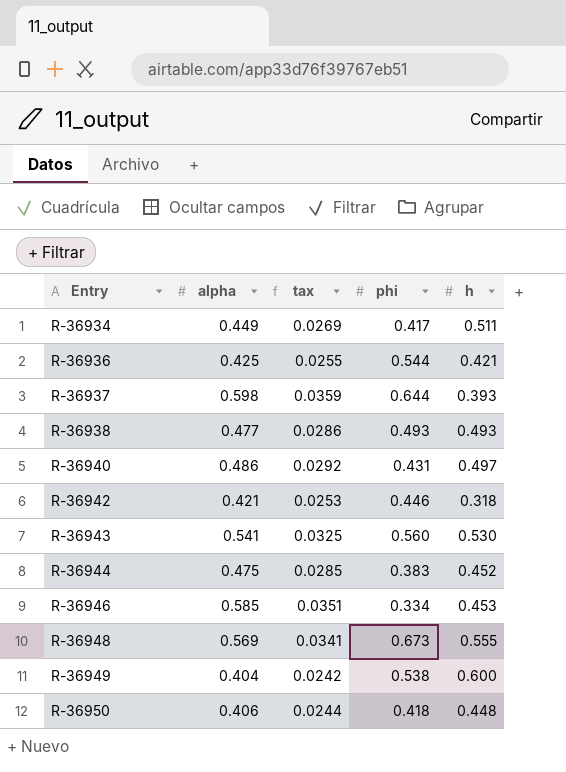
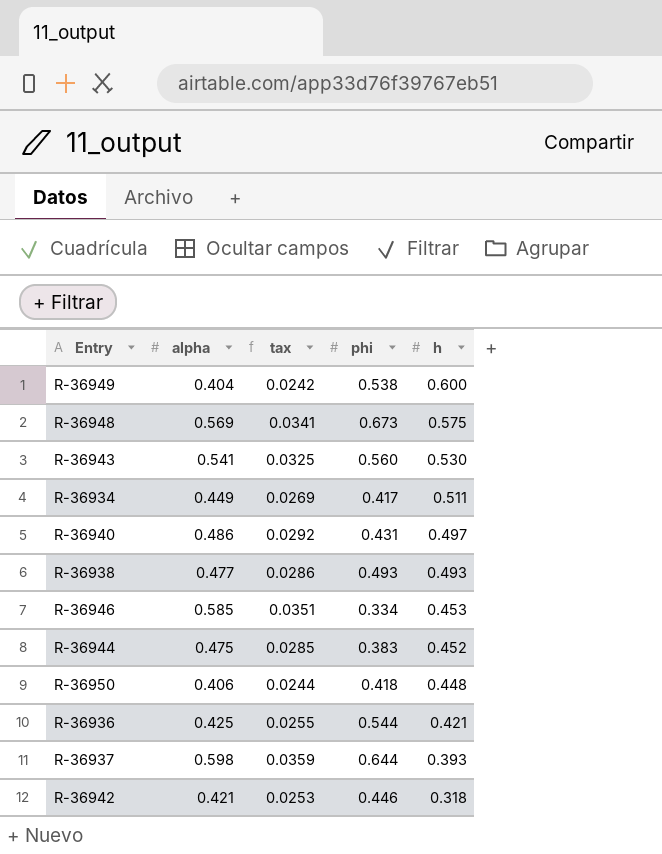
row order: Entry ascending -> h descending
R-36948 | h: 0.555 -> 0.575

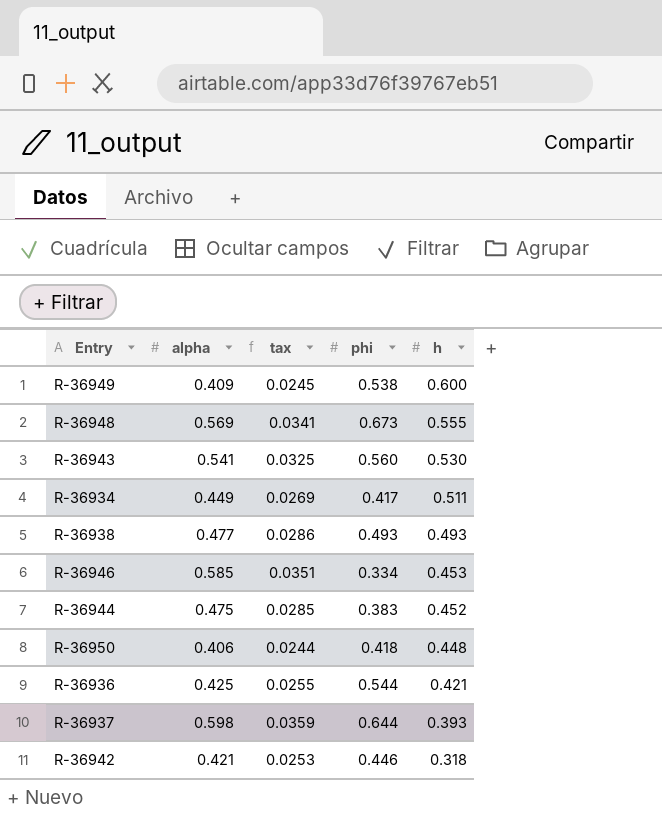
row R-36940: 0.486 | 0.0292 | 0.431 | 0.497 -> none
R-36949 | alpha: 0.404 -> 0.409
R-36949 | tax: 0.0242 -> 0.0245
R-36948 | h: 0.575 -> 0.555

